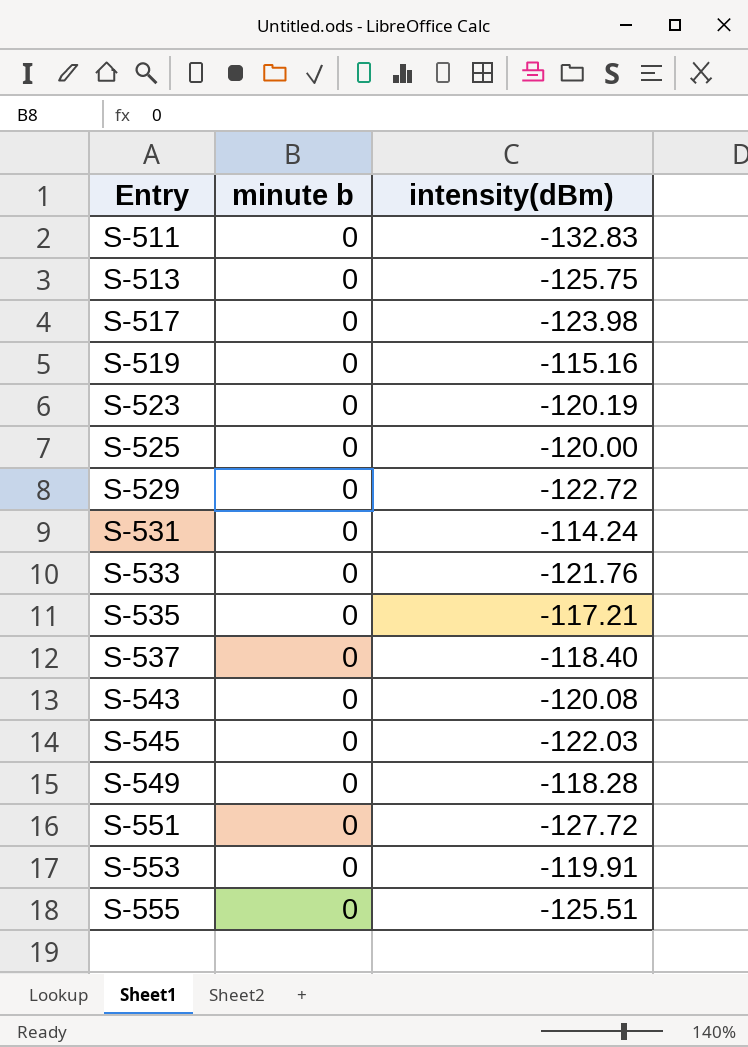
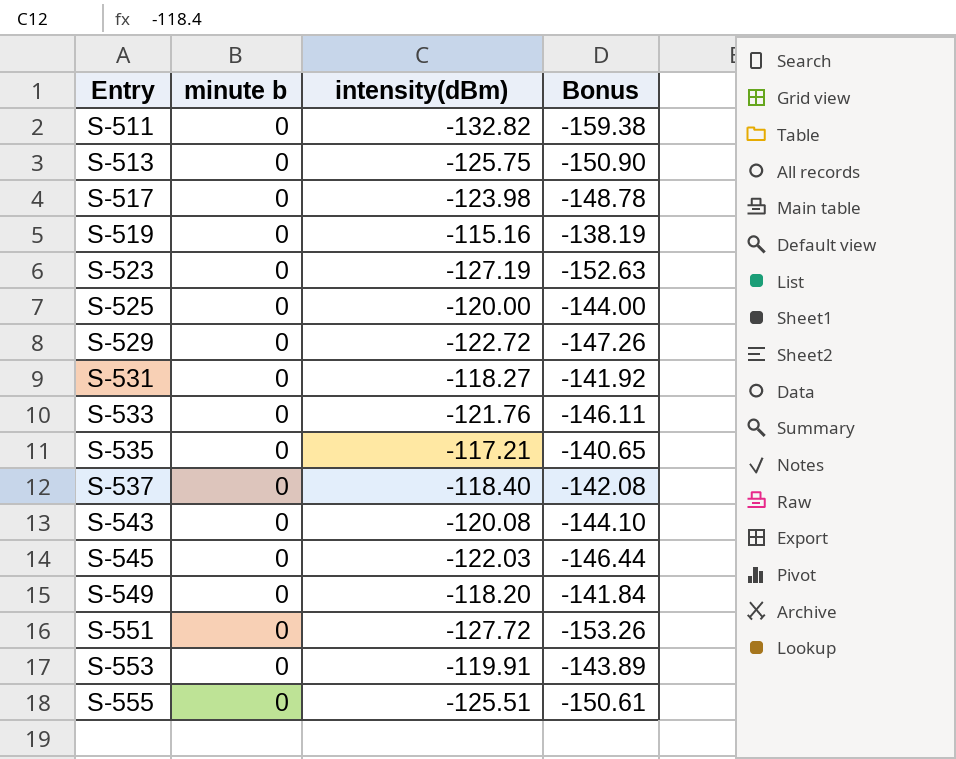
column Bonus | formula: none -> [intensity(dBm)] * 1.2
S-511 | intensity(dBm): -132.83 -> -132.82
S-523 | intensity(dBm): -120.19 -> -127.19
S-531 | intensity(dBm): -114.24 -> -118.27
S-549 | intensity(dBm): -118.28 -> -118.20

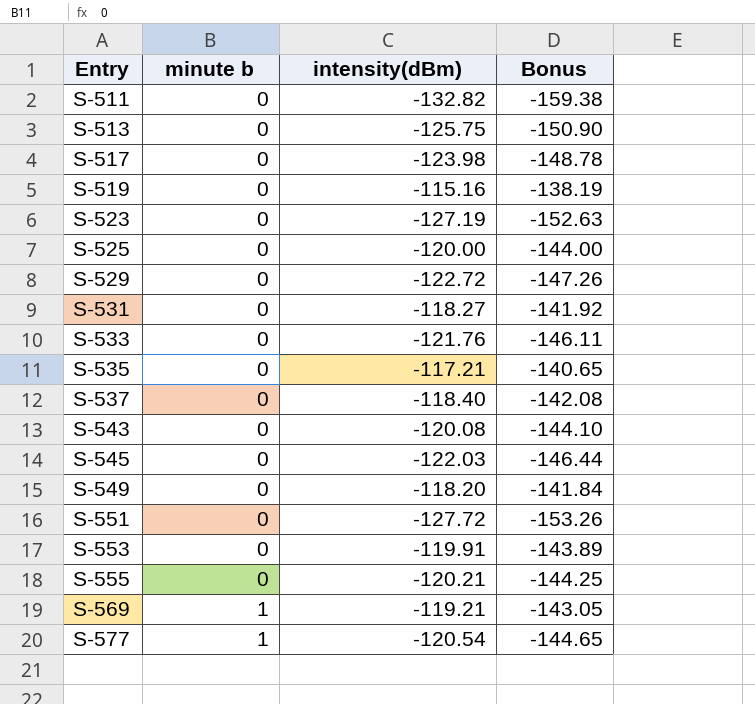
S-555 | intensity(dBm): -125.51 -> -120.21
S-555 | Bonus: -150.61 -> -144.25
row S-569: none -> 1 | -119.21 | -143.05
row S-577: none -> 1 | -120.54 | -144.65

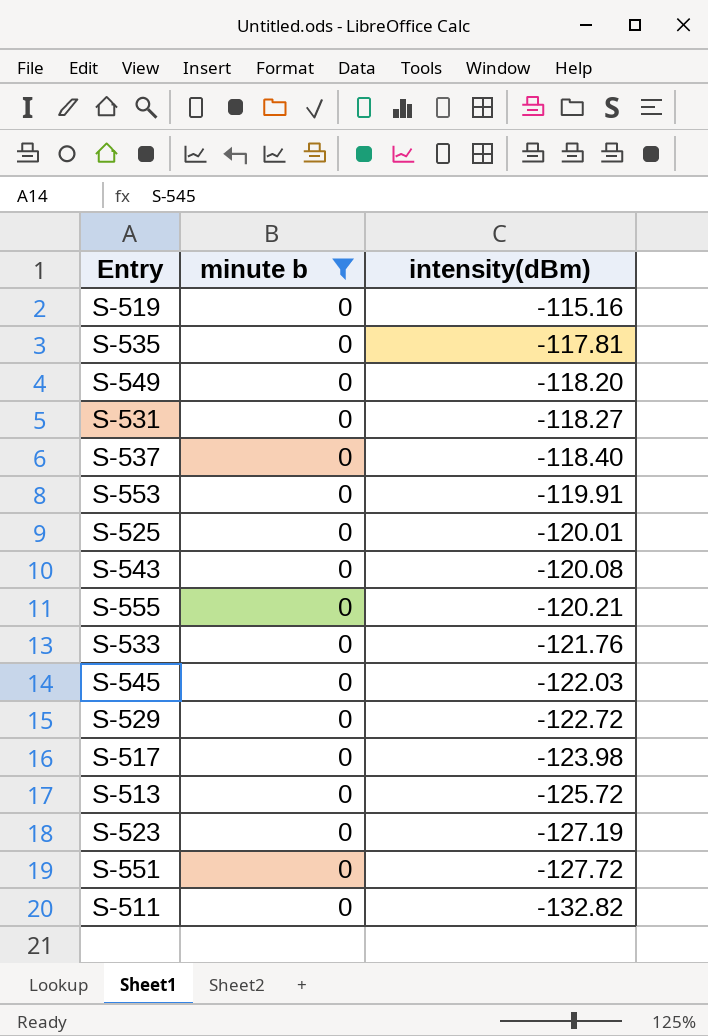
filter: none -> minute b = 0
row order: Entry ascending -> intensity(dBm) descending
column Bonus | formula: [intensity(dBm)] * 1.2 -> none
S-535 | intensity(dBm): -117.21 -> -117.81
S-525 | intensity(dBm): -120.00 -> -120.01
S-513 | intensity(dBm): -125.75 -> -125.72

